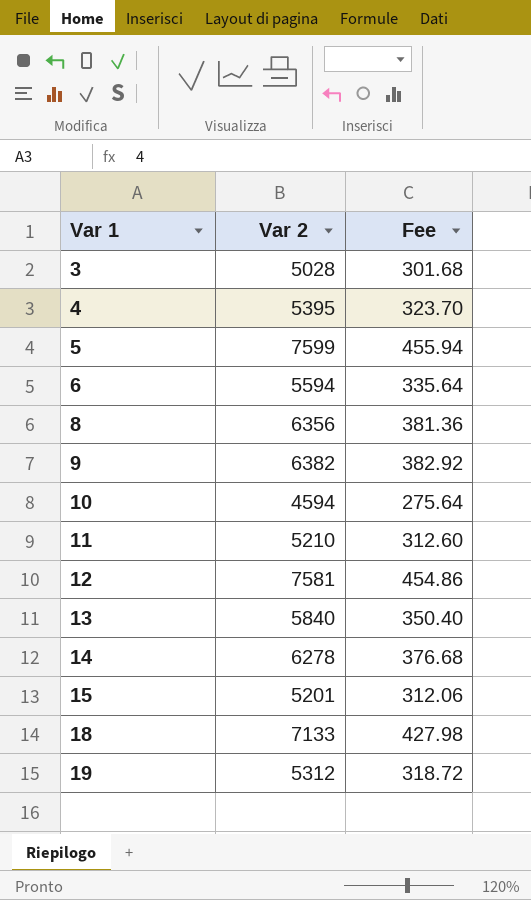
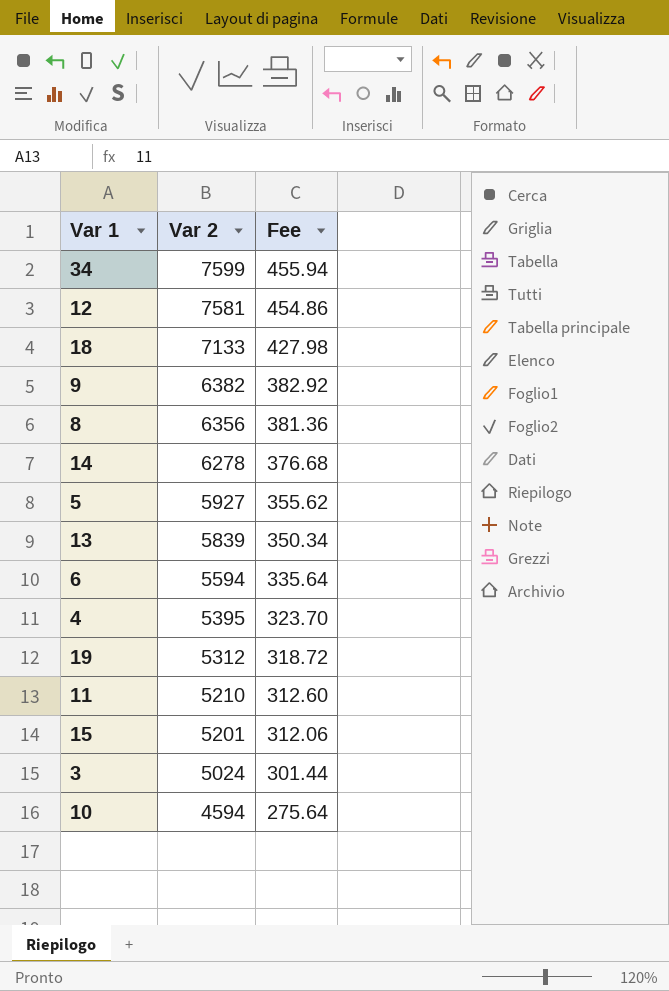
row order: Var 1 ascending -> Var 2 descending
row 34: none -> 7599 | 455.94
5 | Var 2: 7599 -> 5927
5 | Fee: 455.94 -> 355.62
13 | Var 2: 5840 -> 5839
13 | Fee: 350.40 -> 350.34
3 | Var 2: 5028 -> 5024
3 | Fee: 301.68 -> 301.44

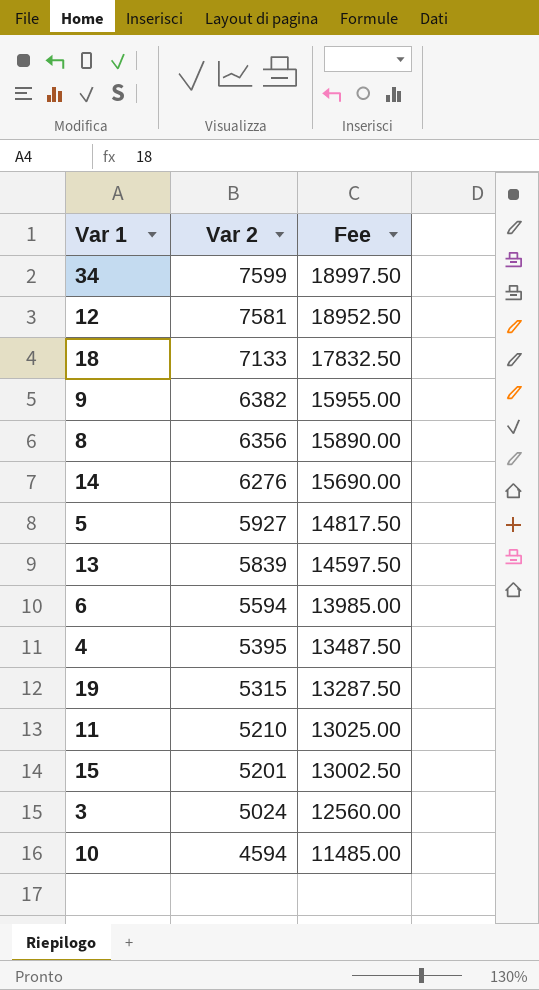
column Fee | formula: [Var 2] * 0.06 -> [Var 2] * 2.5
14 | Var 2: 6278 -> 6276
19 | Var 2: 5312 -> 5315

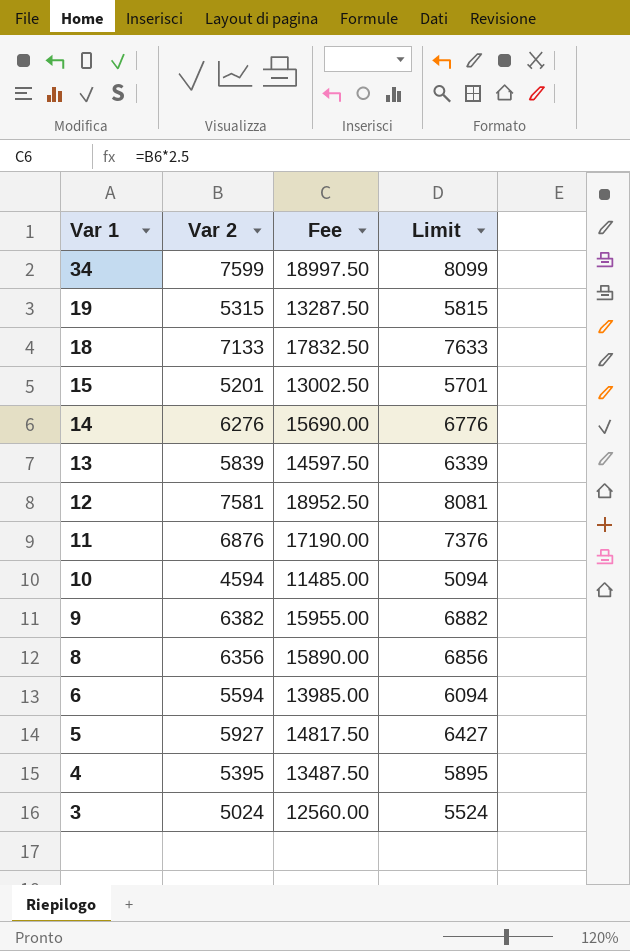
row order: Var 2 descending -> Var 1 descending
column Limit | formula: none -> [Var 2] + 500
11 | Var 2: 5210 -> 6876
11 | Fee: 13025.00 -> 17190.00

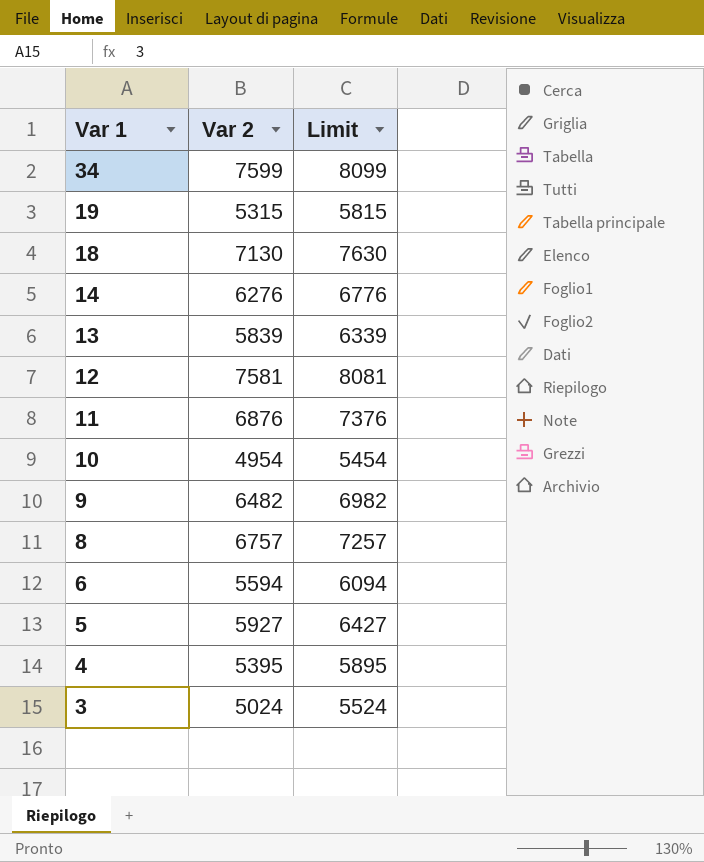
column Fee | formula: [Var 2] * 2.5 -> none
row 15: 5201 | 13002.50 | 5701 -> none
18 | Var 2: 7133 -> 7130
18 | Limit: 7633 -> 7630
10 | Var 2: 4594 -> 4954
10 | Limit: 5094 -> 5454
9 | Var 2: 6382 -> 6482
9 | Limit: 6882 -> 6982
8 | Var 2: 6356 -> 6757
8 | Limit: 6856 -> 7257

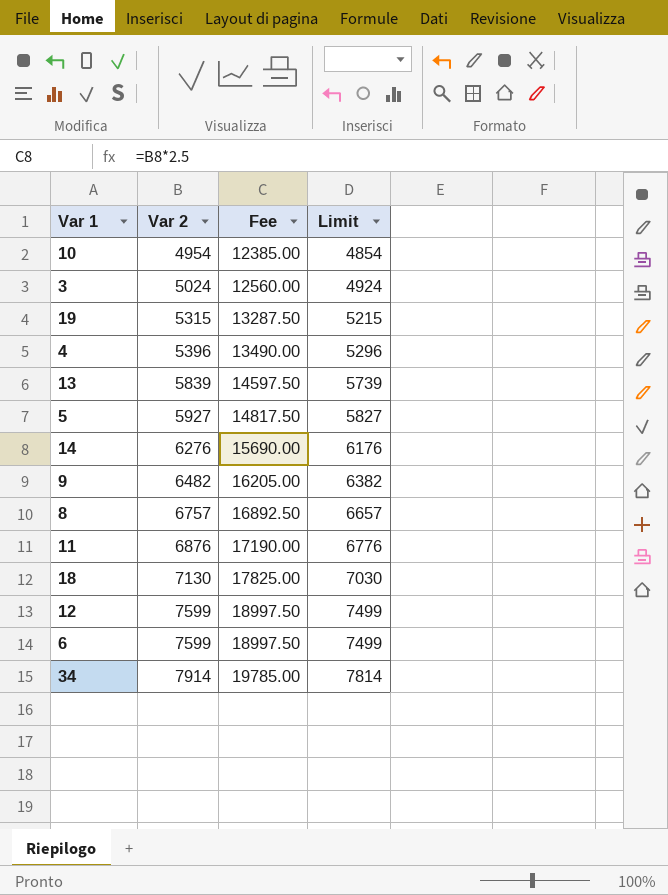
row order: Var 1 descending -> Var 2 ascending
column Fee | formula: none -> [Var 2] * 2.5
column Limit | formula: [Var 2] + 500 -> [Var 2] - 100
4 | Var 2: 5395 -> 5396
12 | Var 2: 7581 -> 7599
6 | Var 2: 5594 -> 7599
34 | Var 2: 7599 -> 7914

